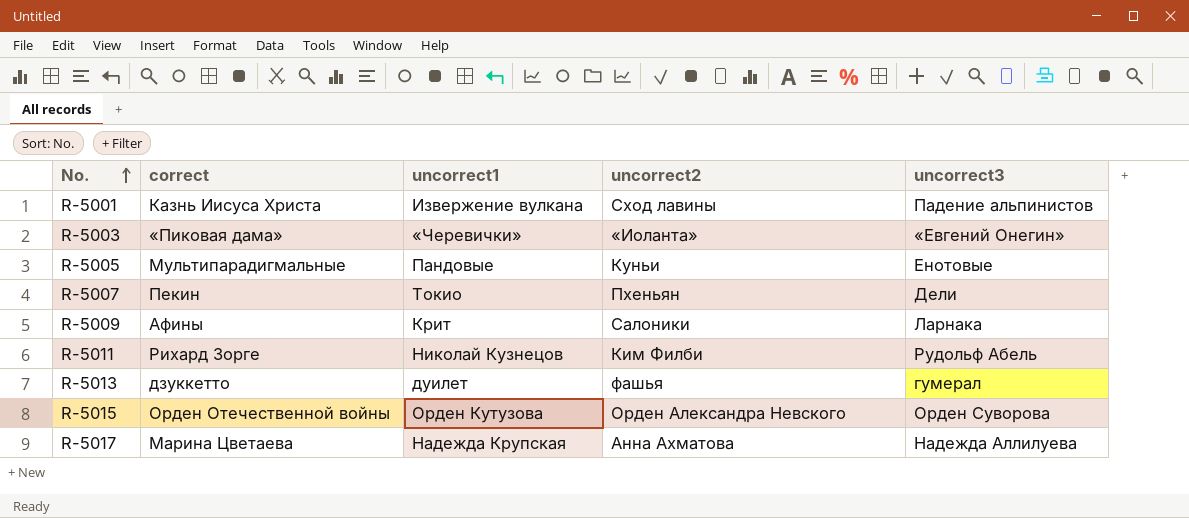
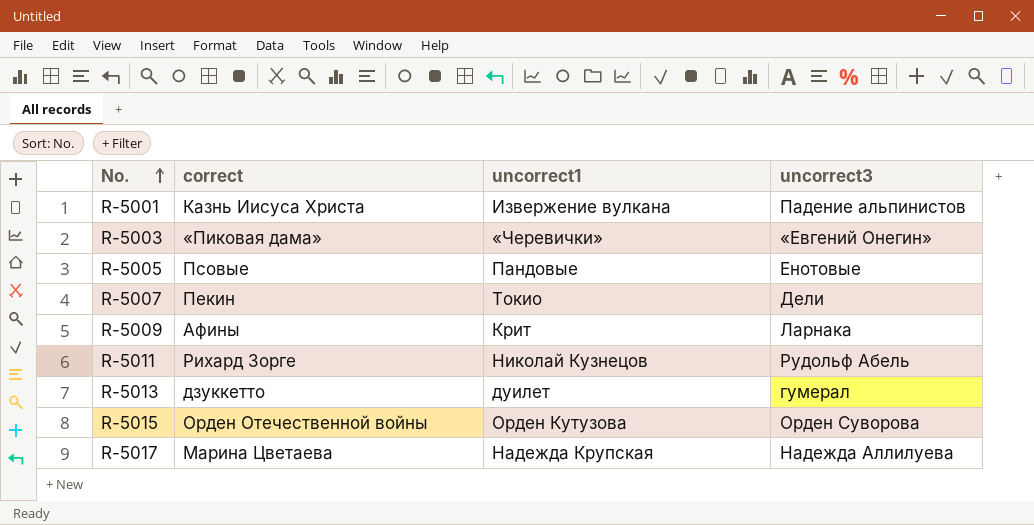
column uncorrect2 | position: 4 -> none
R-5005 | correct: Мультипарадигмальные -> Псовые

